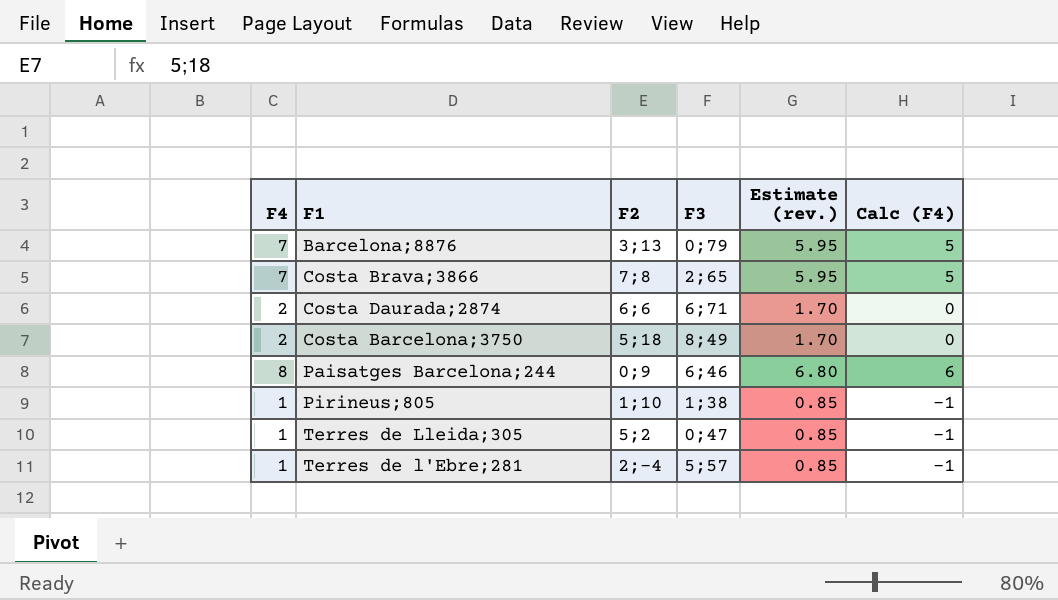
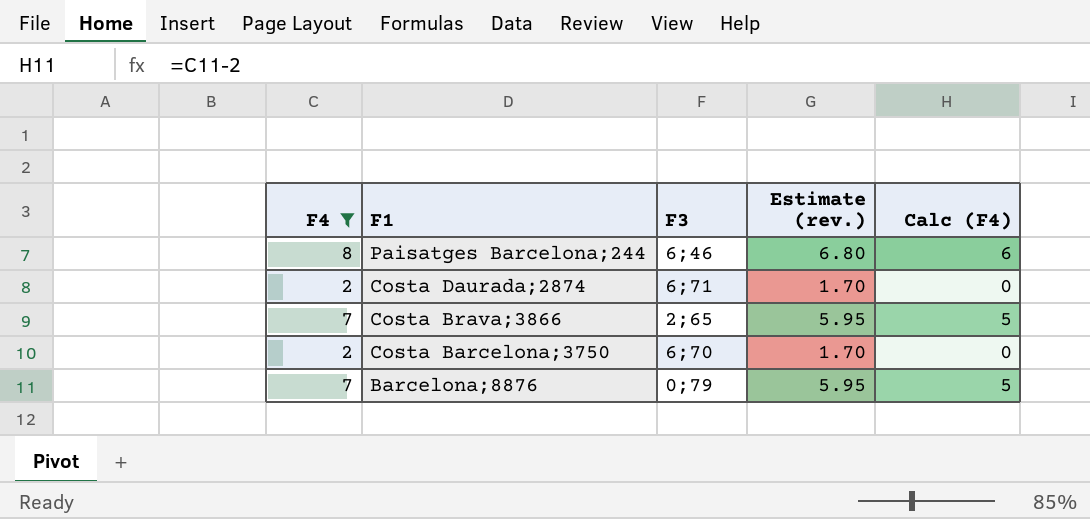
filter: none -> F4 != 1
row order: none -> F1 descending
column F2 | position: 3 -> none
Costa Barcelona;3750 | F3: 8;49 -> 6;70

